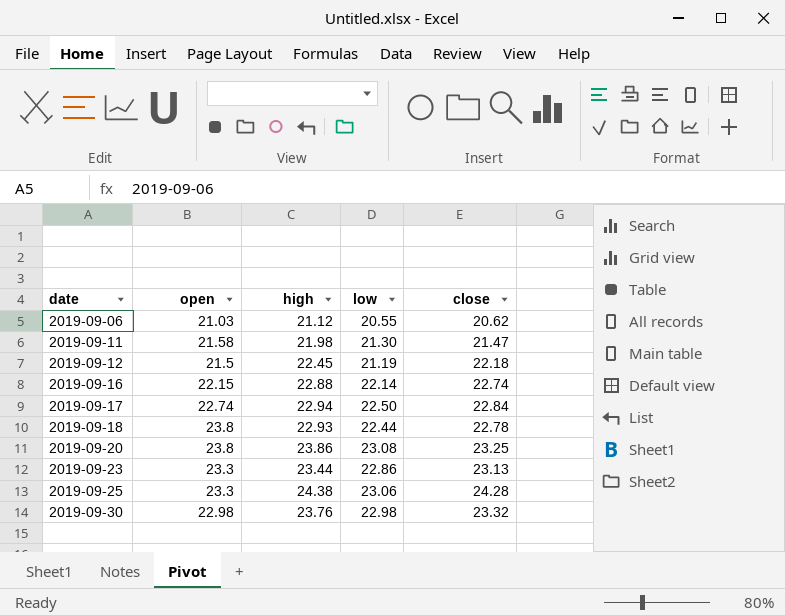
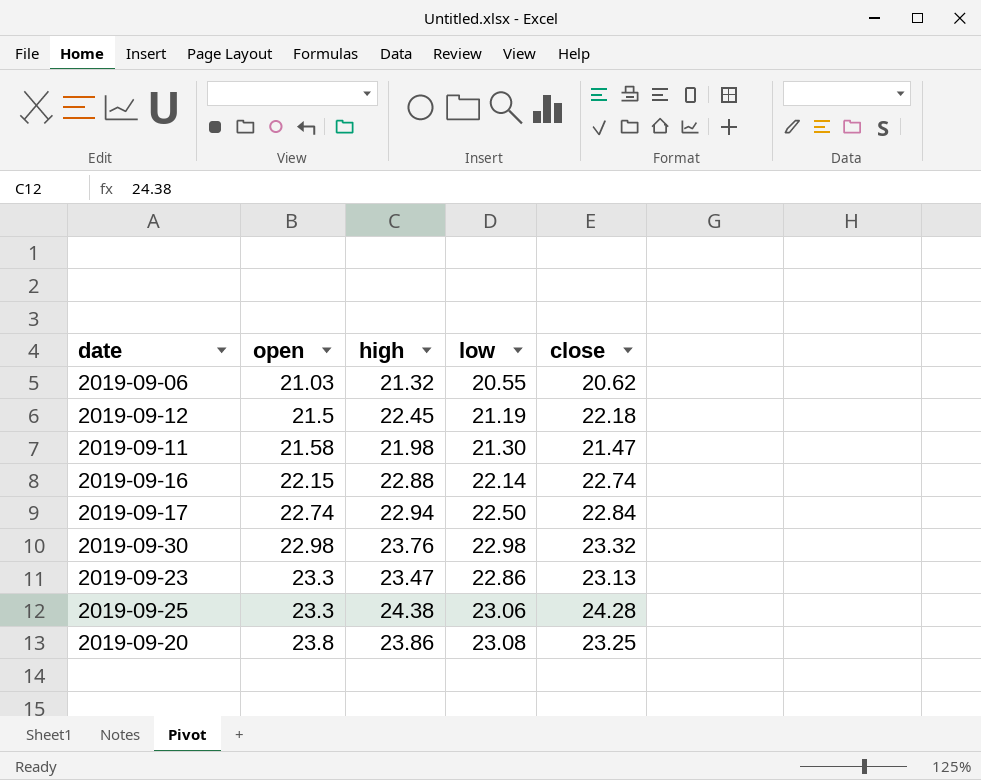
row order: date ascending -> open ascending
row 2019-09-18: 23.8 | 22.93 | 22.44 | 22.78 -> none
2019-09-06 | high: 21.12 -> 21.32
2019-09-23 | high: 23.44 -> 23.47

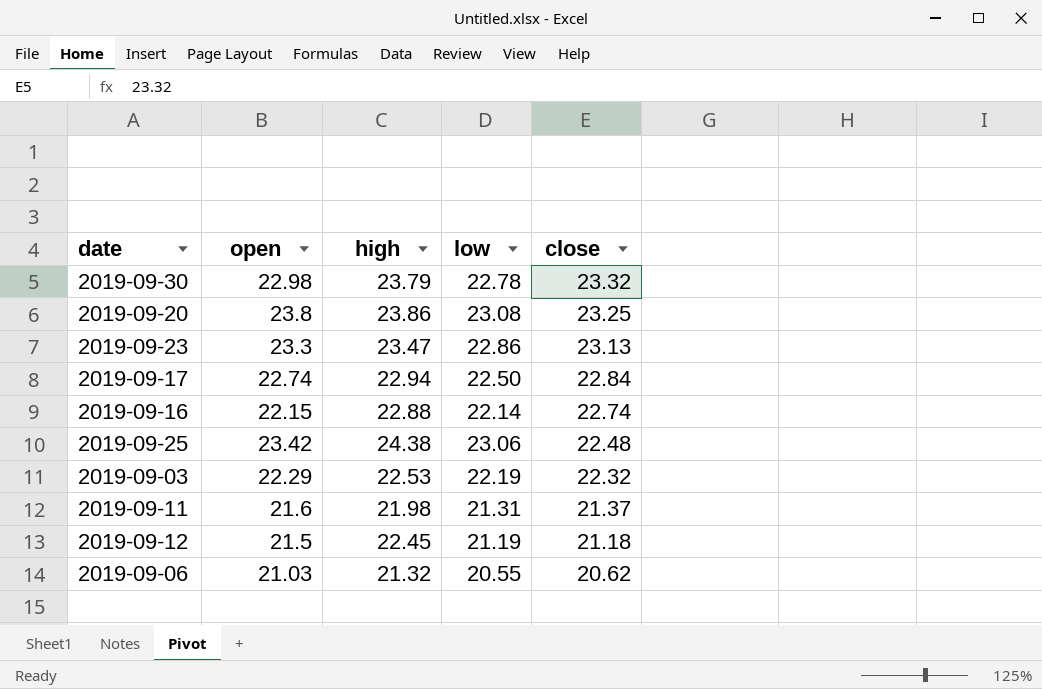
row order: open ascending -> close descending
2019-09-30 | high: 23.76 -> 23.79
2019-09-30 | low: 22.98 -> 22.78
2019-09-25 | open: 23.3 -> 23.42
2019-09-25 | close: 24.28 -> 22.48
row 2019-09-03: none -> 22.29 | 22.53 | 22.19 | 22.32
2019-09-11 | open: 21.58 -> 21.6
2019-09-11 | low: 21.30 -> 21.31
2019-09-11 | close: 21.47 -> 21.37
2019-09-12 | close: 22.18 -> 21.18

